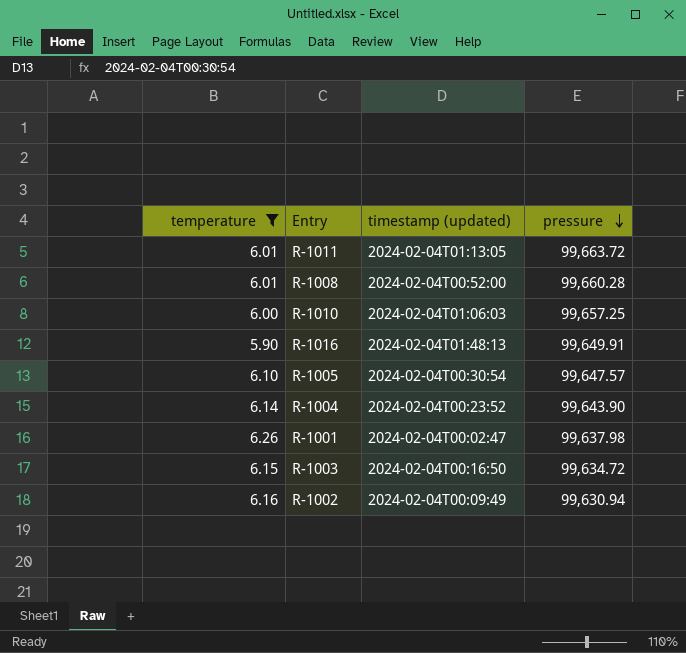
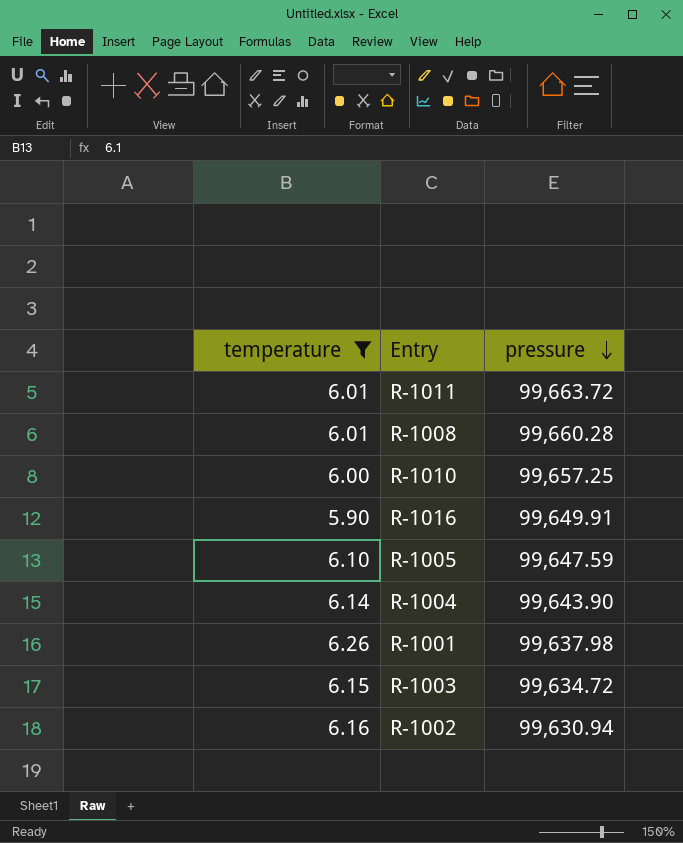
column timestamp (updated) | position: 3 -> none
R-1005 | pressure: 99,647.57 -> 99,647.59

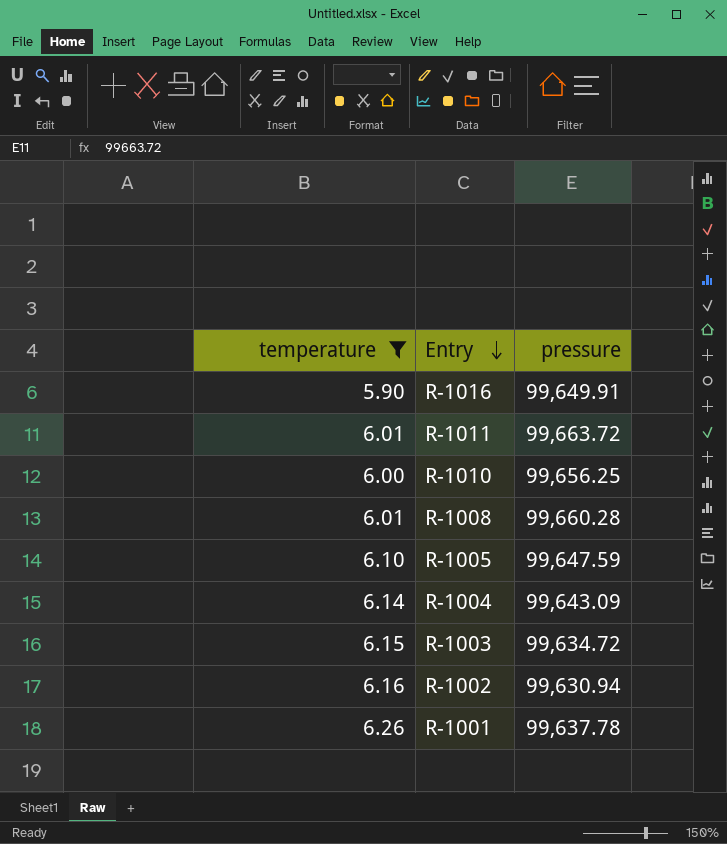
row order: pressure descending -> Entry descending
R-1010 | pressure: 99,657.25 -> 99,656.25
R-1004 | pressure: 99,643.90 -> 99,643.09
R-1001 | pressure: 99,637.98 -> 99,637.78

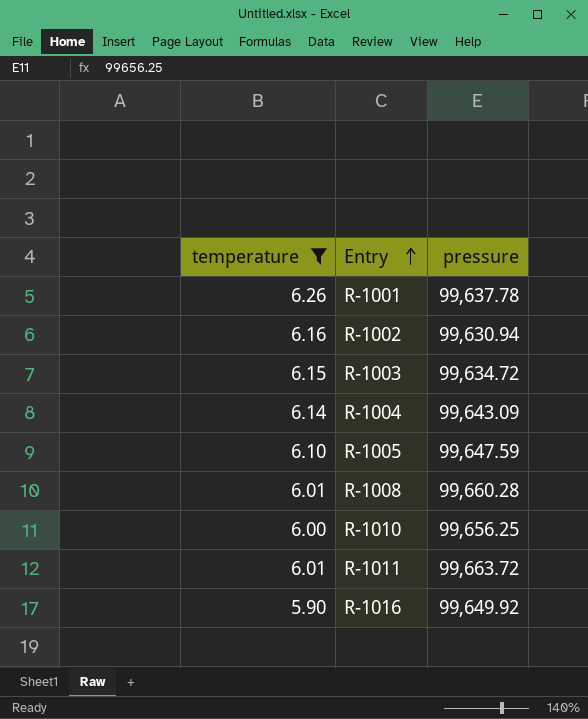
row order: Entry descending -> Entry ascending
R-1016 | pressure: 99,649.91 -> 99,649.92

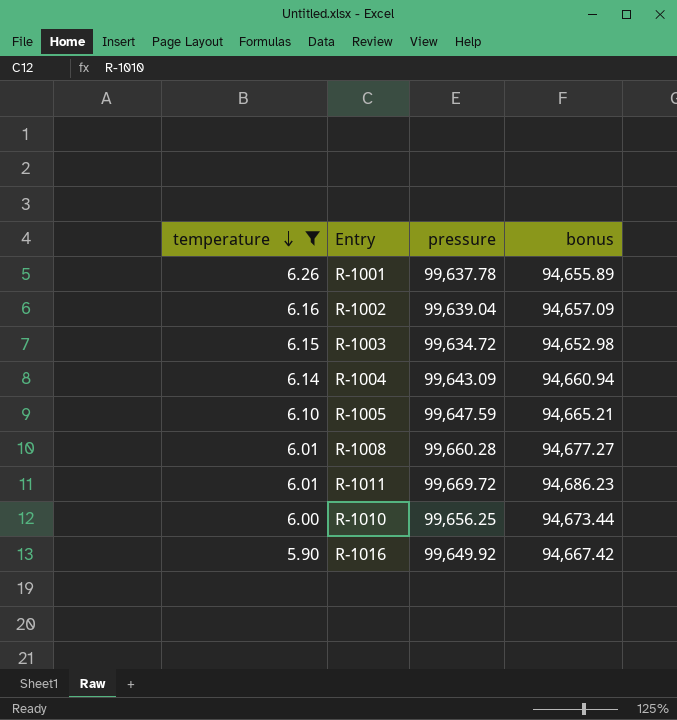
row order: Entry ascending -> temperature descending
column bonus | formula: none -> [pressure] * 0.95
R-1002 | pressure: 99,630.94 -> 99,639.04
R-1011 | pressure: 99,663.72 -> 99,669.72

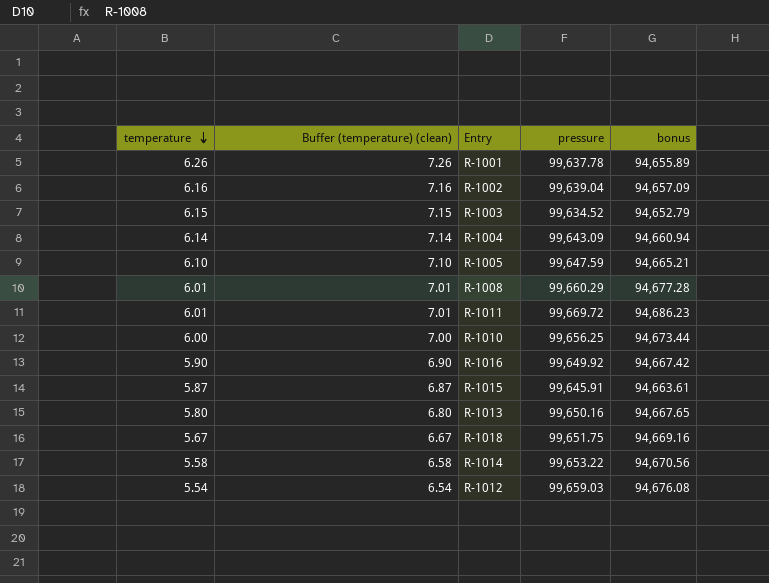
filter: temperature >= 5.90 -> none
column Buffer (temperature) (clean) | formula: none -> [temperature] + 1
R-1003 | pressure: 99,634.72 -> 99,634.52
R-1003 | bonus: 94,652.98 -> 94,652.79
R-1008 | pressure: 99,660.28 -> 99,660.29
R-1008 | bonus: 94,677.27 -> 94,677.28

